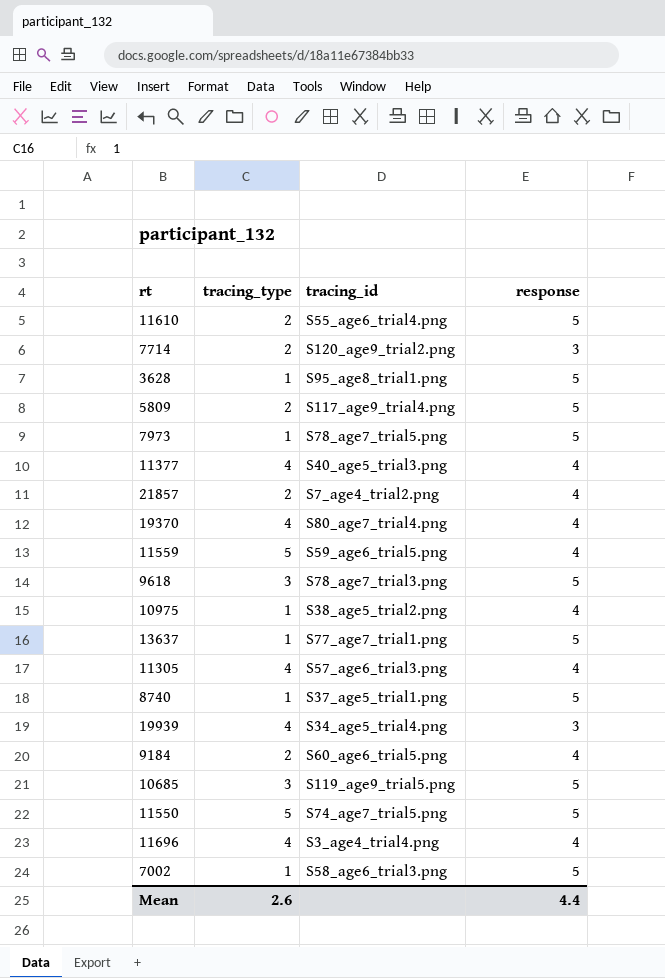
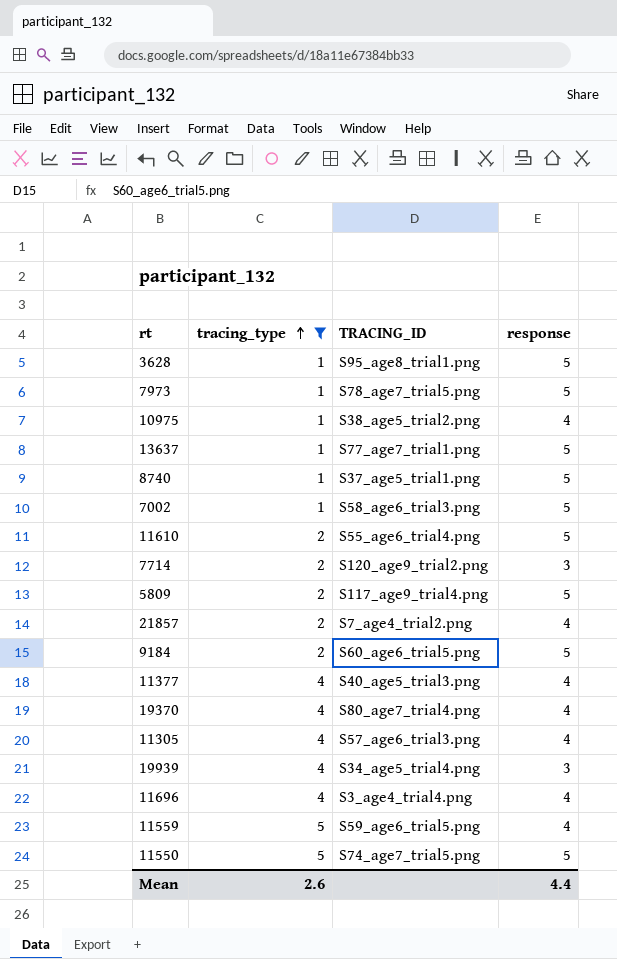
filter: none -> tracing_type != 3
row order: none -> tracing_type ascending
column name: tracing_id -> TRACING_ID
9184 | response: 4 -> 5

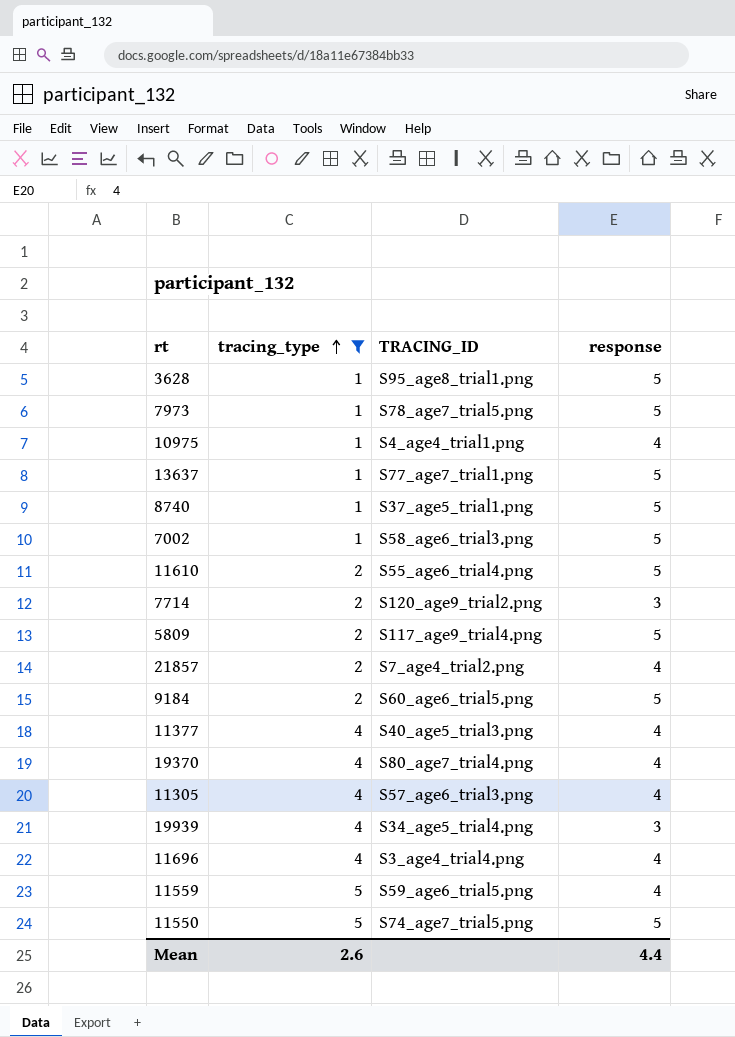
10975 | TRACING_ID: S38_age5_trial2.png -> S4_age4_trial1.png

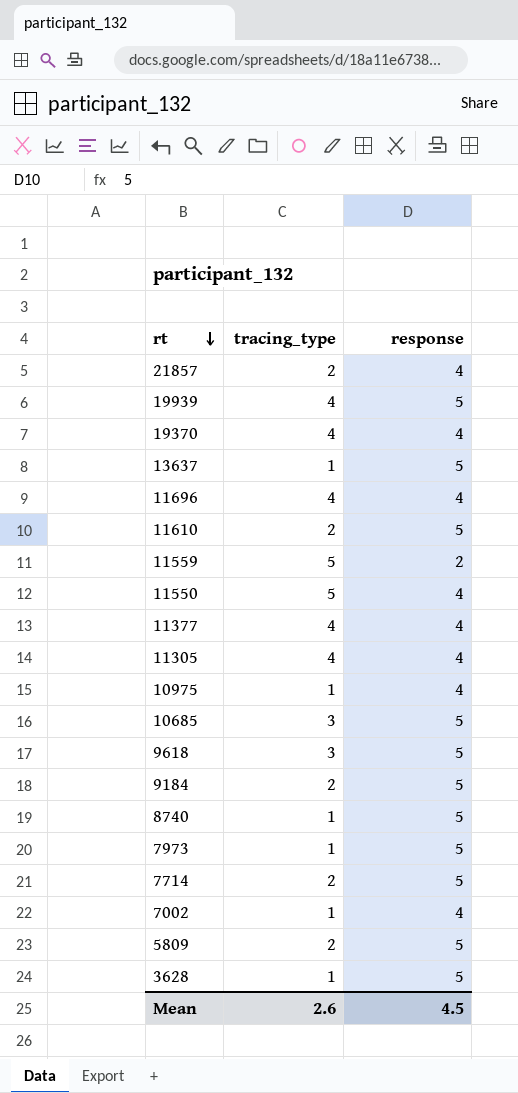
filter: tracing_type != 3 -> none
row order: tracing_type ascending -> rt descending
column TRACING_ID | position: 3 -> none
19939 | response: 3 -> 5
11559 | response: 4 -> 2
11550 | response: 5 -> 4
7714 | response: 3 -> 5
7002 | response: 5 -> 4
Mean | response: 4.4 -> 4.5

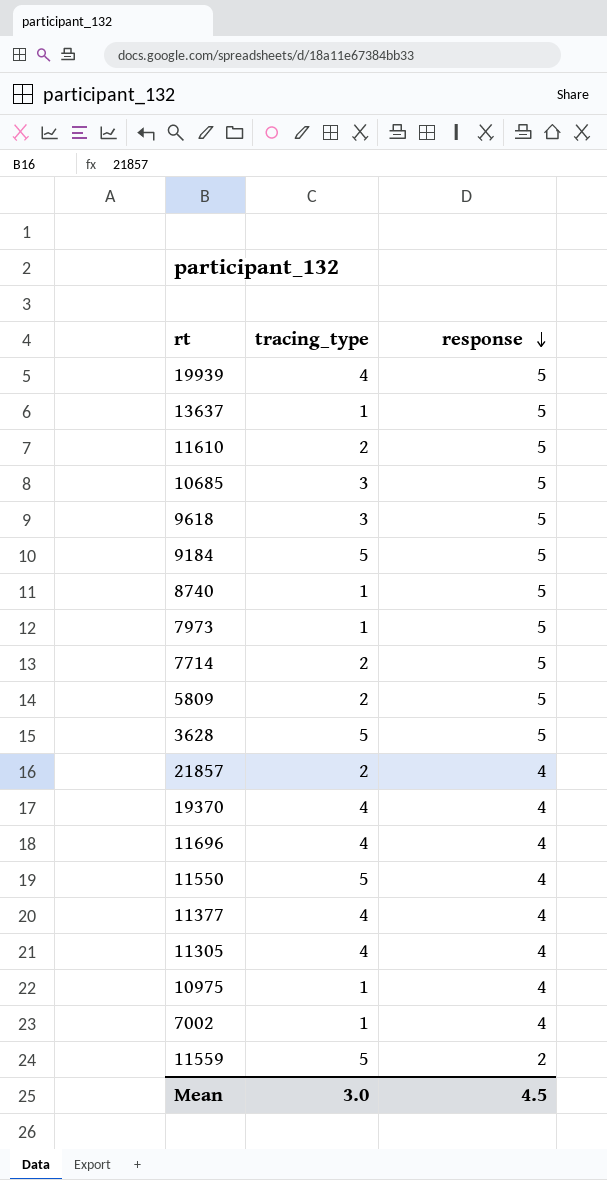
row order: rt descending -> response descending
9184 | tracing_type: 2 -> 5
3628 | tracing_type: 1 -> 5
Mean | tracing_type: 2.6 -> 3.0

